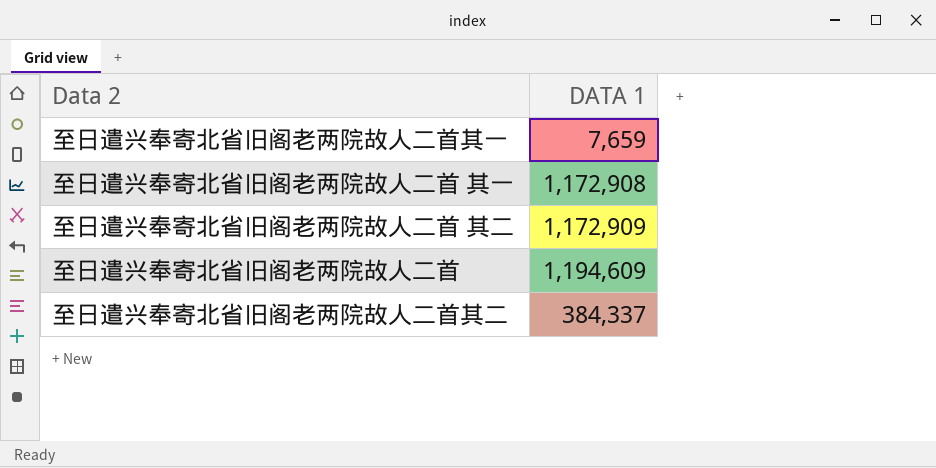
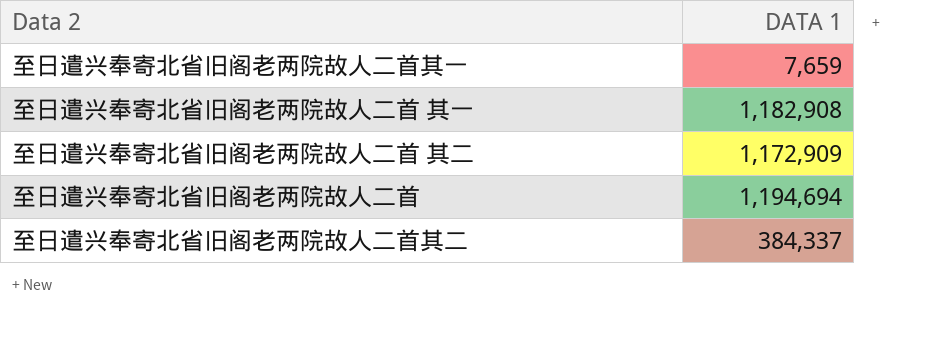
至日遣兴奉寄北省旧阁老两院故人二首 其一 | DATA 1: 1,172,908 -> 1,182,908
至日遣兴奉寄北省旧阁老两院故人二首 | DATA 1: 1,194,609 -> 1,194,694

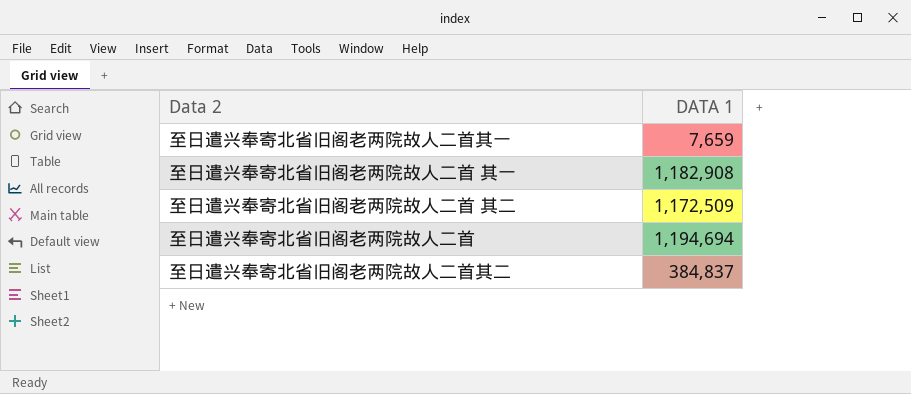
至日遣兴奉寄北省旧阁老两院故人二首 其二 | DATA 1: 1,172,909 -> 1,172,509
至日遣兴奉寄北省旧阁老两院故人二首其二 | DATA 1: 384,337 -> 384,837

